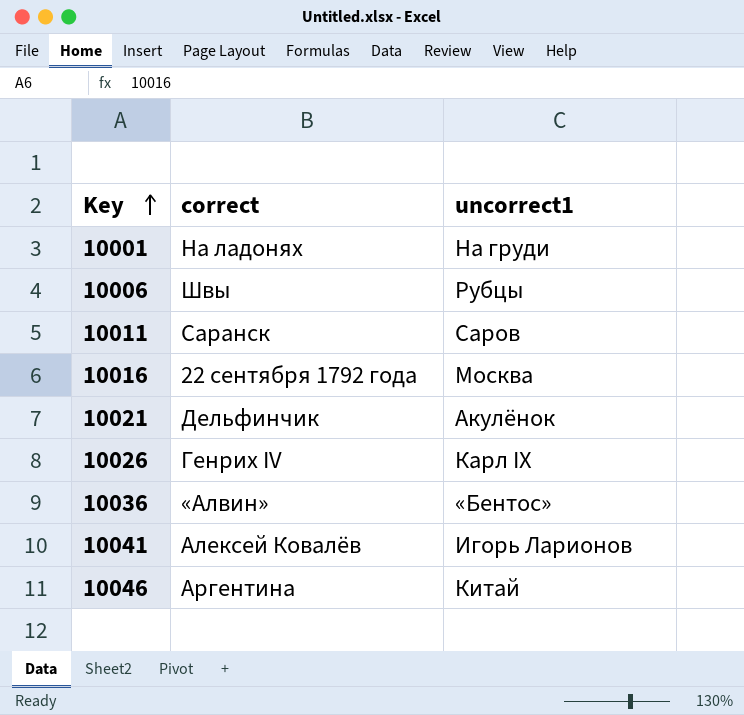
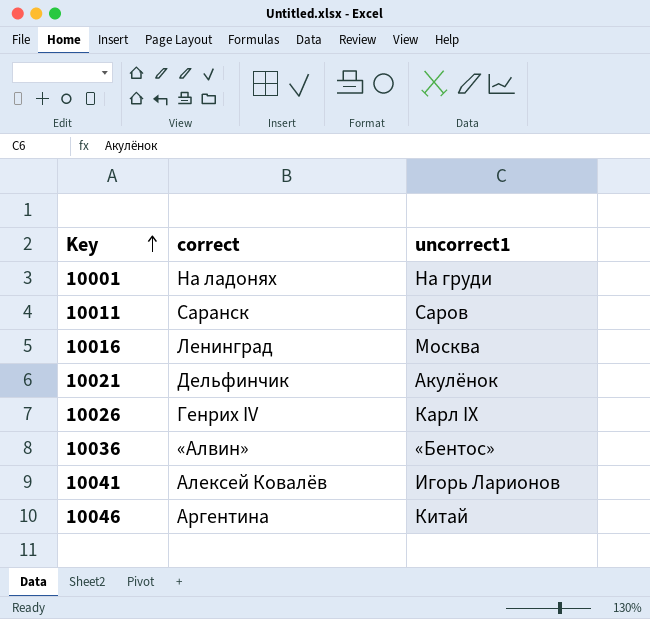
row 10006: Швы | Рубцы -> none
10016 | correct: 22 сентября 1792 года -> Ленинград

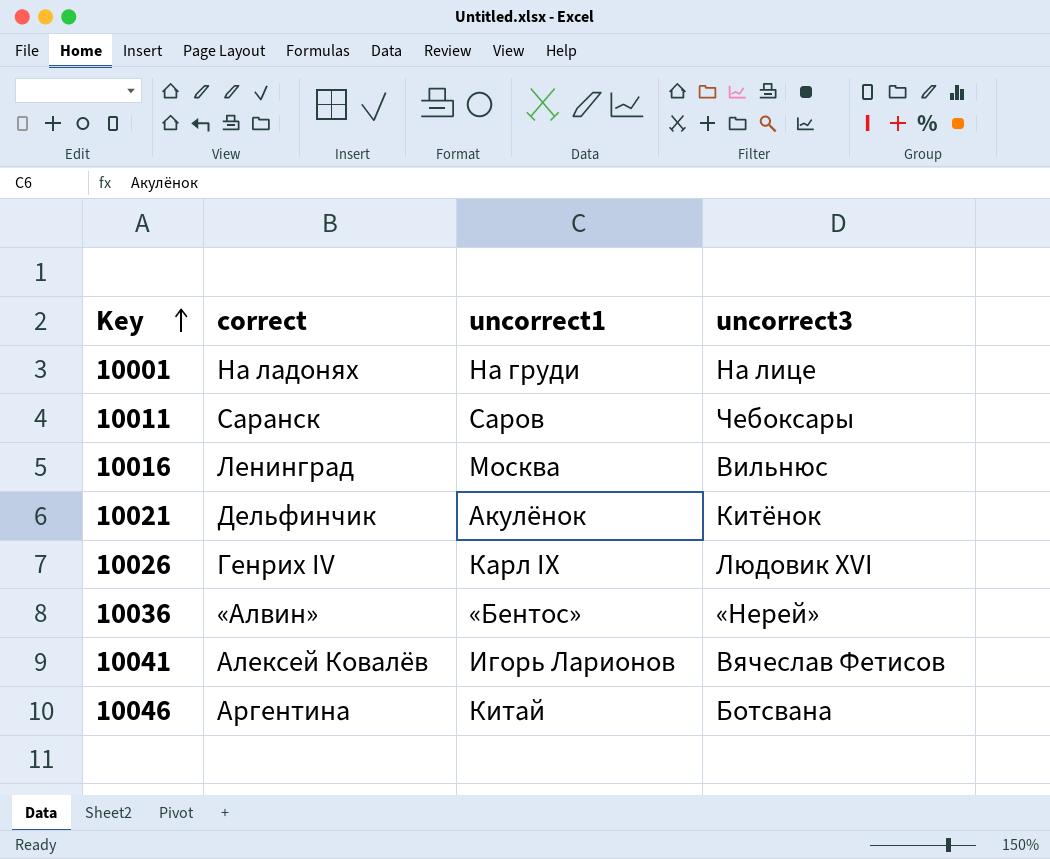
column uncorrect3 | position: none -> 4

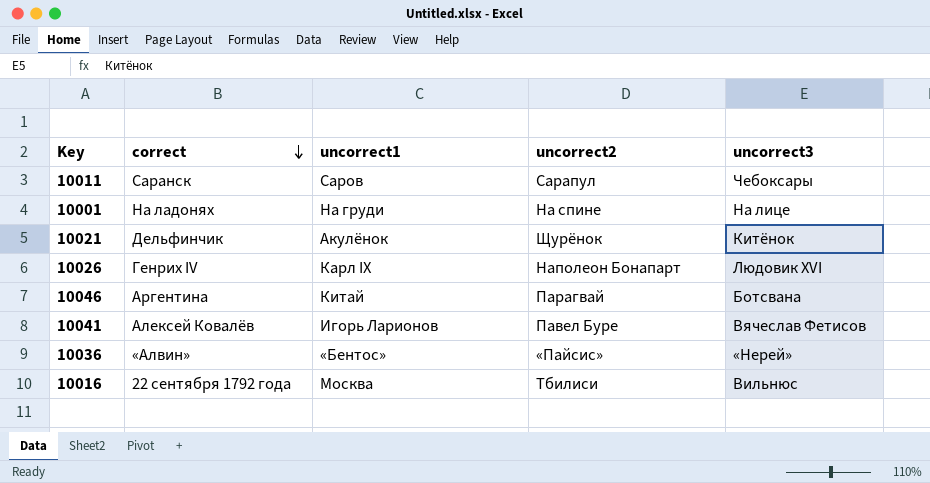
row order: Key ascending -> correct descending
column uncorrect2 | position: none -> 4
10016 | correct: Ленинград -> 22 сентября 1792 года

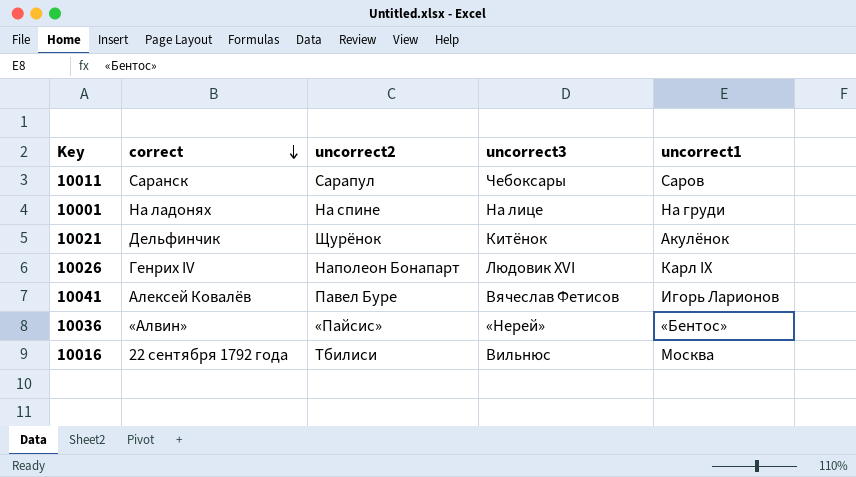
column uncorrect1 | position: 3 -> 5
row 10046: Аргентина | Китай | Парагвай | Ботсвана -> none

